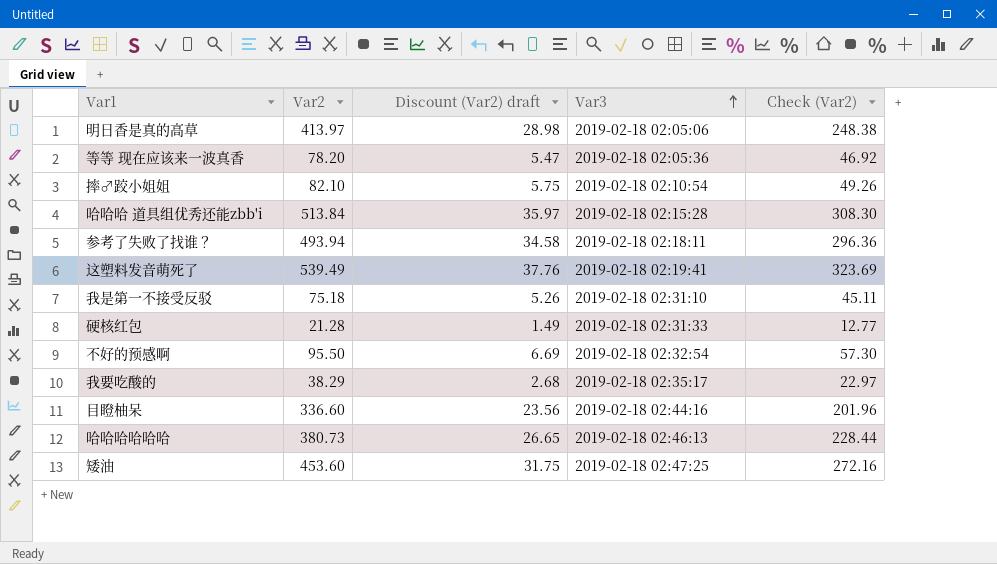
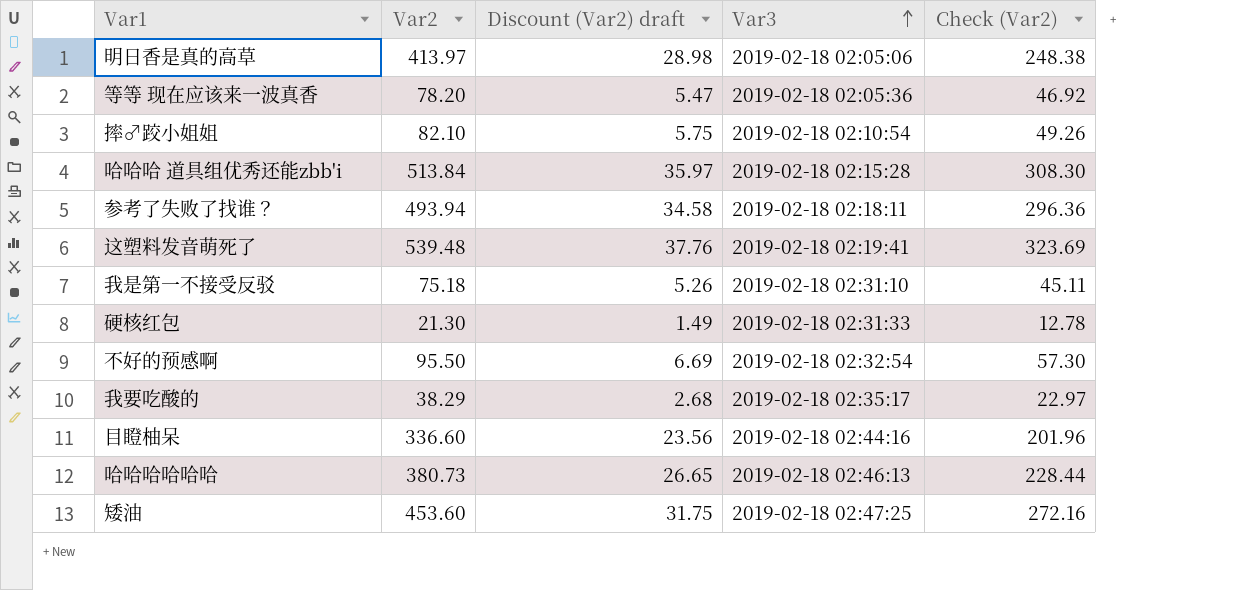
这塑料发音萌死了 | Var2: 539.49 -> 539.48
硬核红包 | Var2: 21.28 -> 21.30
硬核红包 | Check (Var2): 12.77 -> 12.78

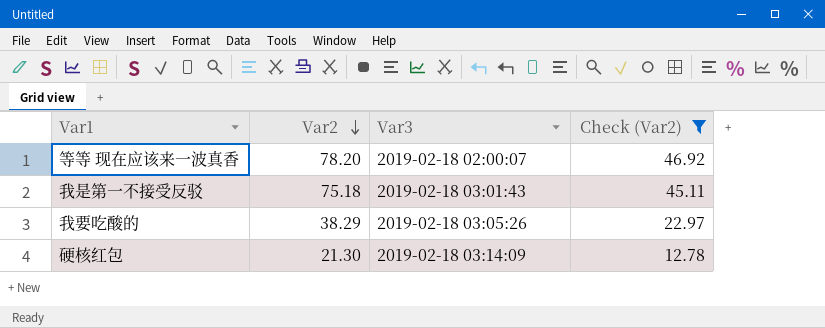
filter: none -> Check (Var2) <= 46.92
row order: Var3 ascending -> Var2 descending
column Discount (Var2) draft | formula: [Var2] * 0.07 -> none
等等 现在应该来一波真香 | Var3: 2019-02-18 02:05:36 -> 2019-02-18 02:00:07
我是第一不接受反驳 | Var3: 2019-02-18 02:31:10 -> 2019-02-18 03:01:43
我要吃酸的 | Var3: 2019-02-18 02:35:17 -> 2019-02-18 03:05:26
硬核红包 | Var3: 2019-02-18 02:31:33 -> 2019-02-18 03:14:09

